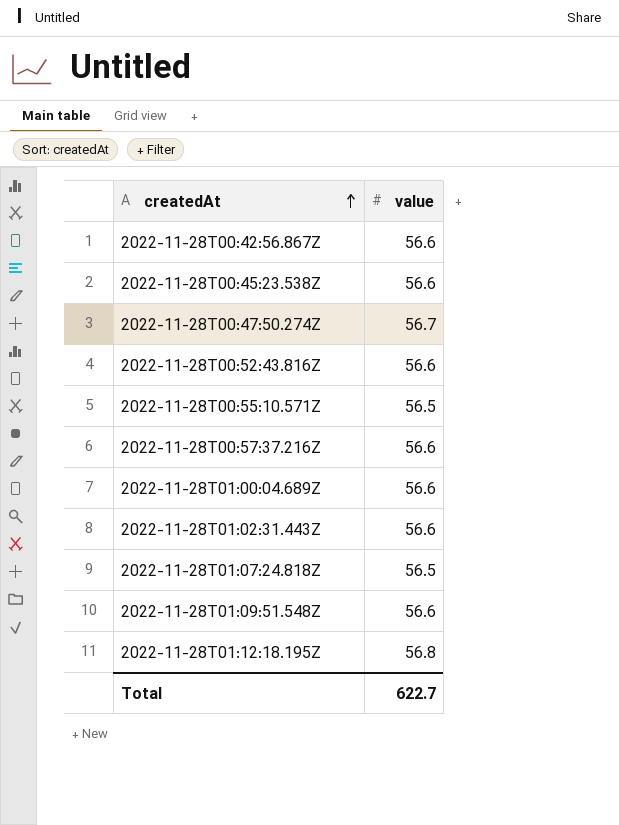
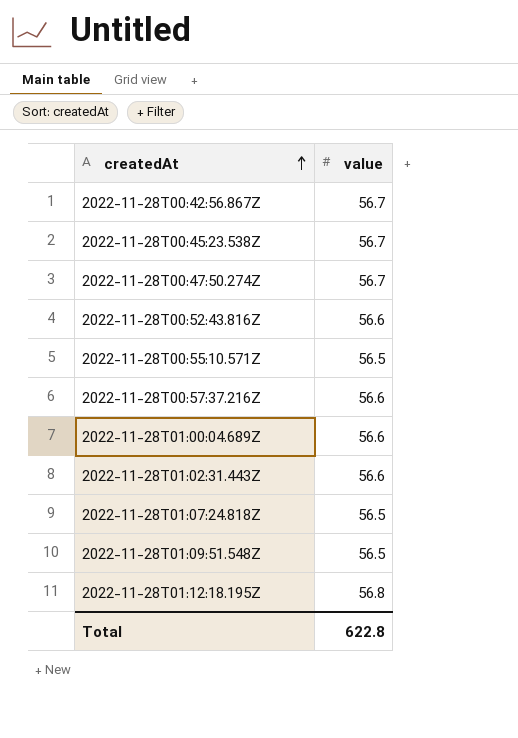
2022-11-28T00:42:56.867Z | value: 56.6 -> 56.7
2022-11-28T00:45:23.538Z | value: 56.6 -> 56.7
2022-11-28T01:09:51.548Z | value: 56.6 -> 56.5
Total | value: 622.7 -> 622.8

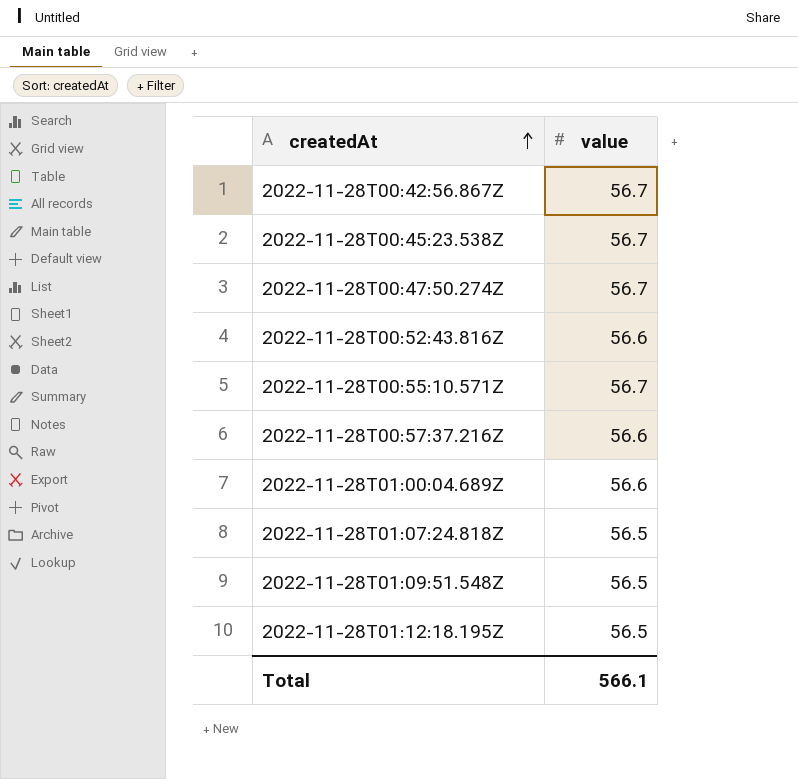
row 2022-11-28T01:02:31.443Z: 56.6 -> none
2022-11-28T00:55:10.571Z | value: 56.5 -> 56.7
2022-11-28T01:12:18.195Z | value: 56.8 -> 56.5
Total | value: 622.8 -> 566.1

